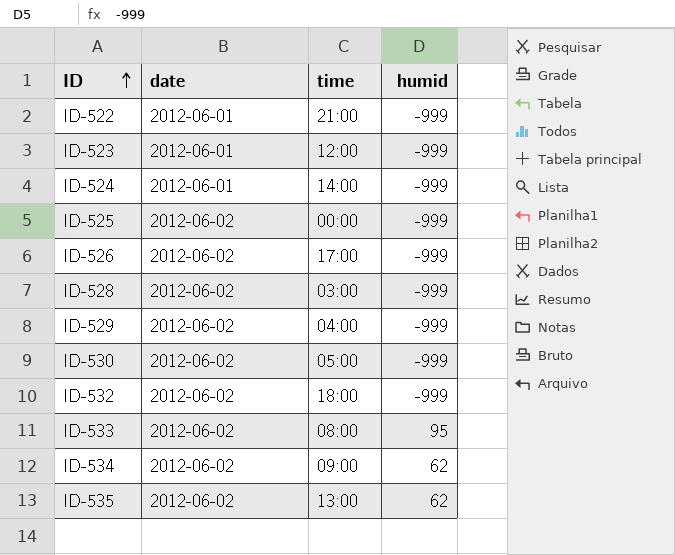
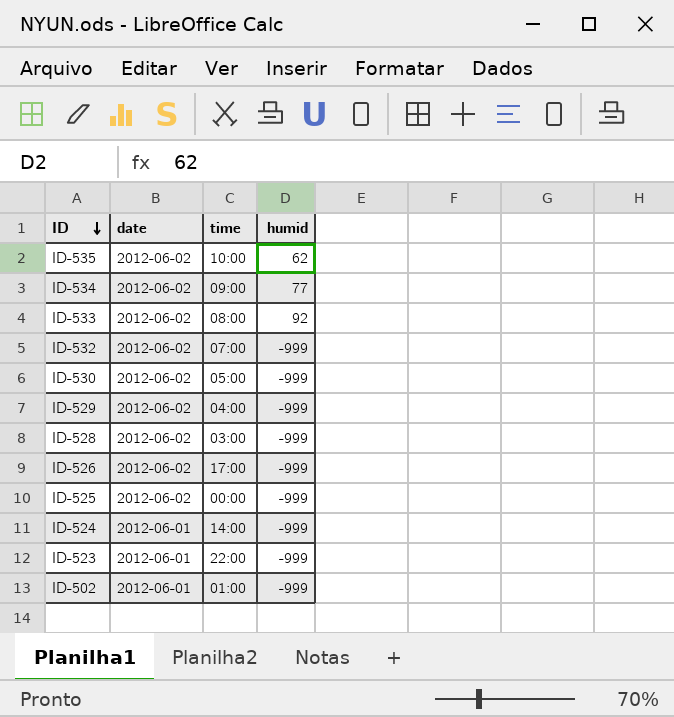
row order: ID ascending -> ID descending
row ID-522: 2012-06-01 | 21:00 | -999 -> none
ID-535 | time: 13:00 -> 10:00
ID-534 | humid: 62 -> 77
ID-533 | humid: 95 -> 92
ID-532 | time: 18:00 -> 07:00
ID-523 | time: 12:00 -> 22:00
row ID-502: none -> 2012-06-01 | 01:00 | -999

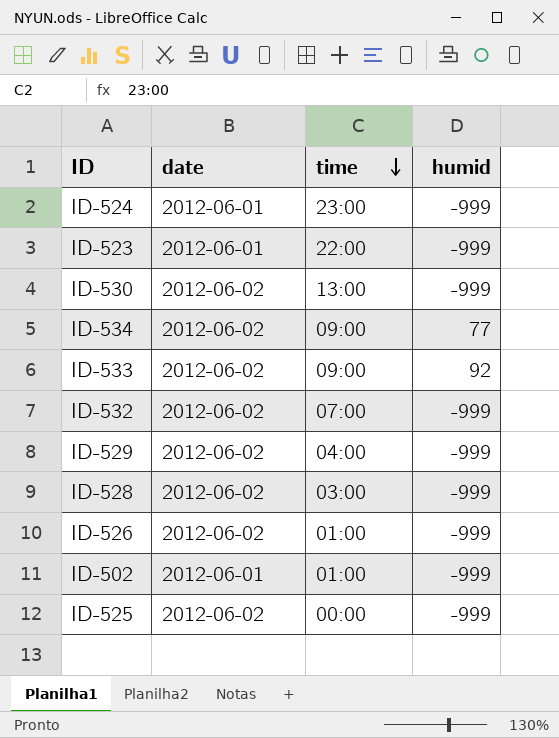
row order: ID descending -> time descending
row ID-535: 2012-06-02 | 10:00 | 62 -> none
ID-524 | time: 14:00 -> 23:00
ID-530 | time: 05:00 -> 13:00
ID-533 | time: 08:00 -> 09:00
ID-526 | time: 17:00 -> 01:00

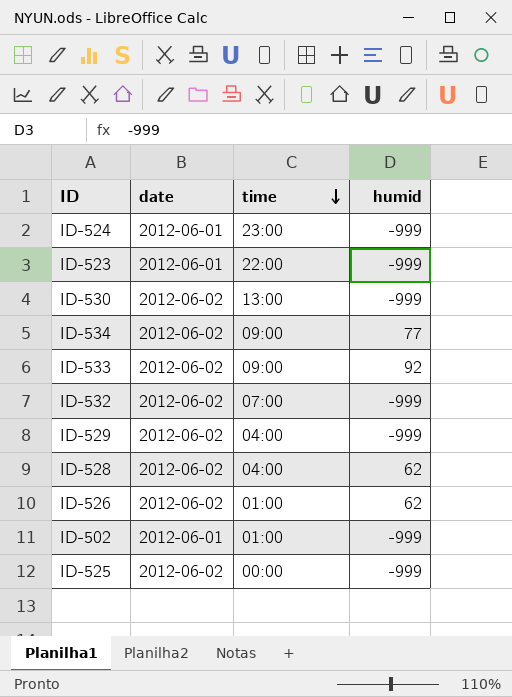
ID-528 | time: 03:00 -> 04:00
ID-528 | humid: -999 -> 62
ID-526 | humid: -999 -> 62

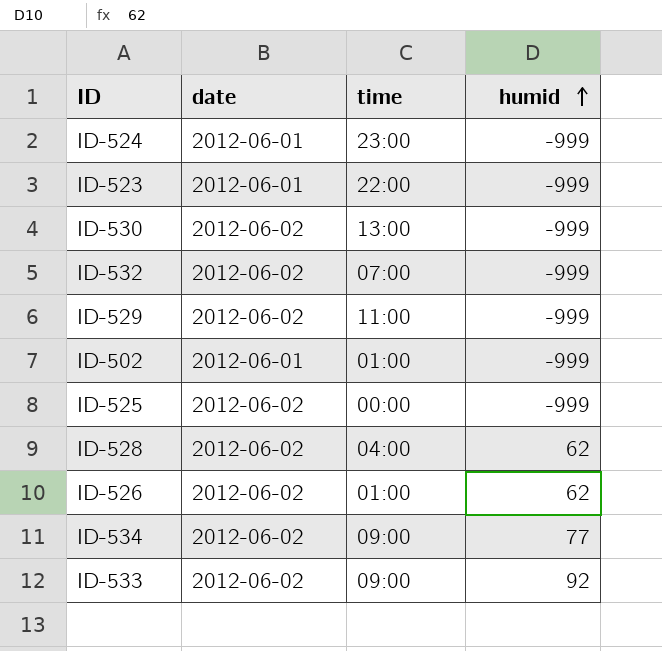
row order: time descending -> humid ascending
ID-529 | time: 04:00 -> 11:00

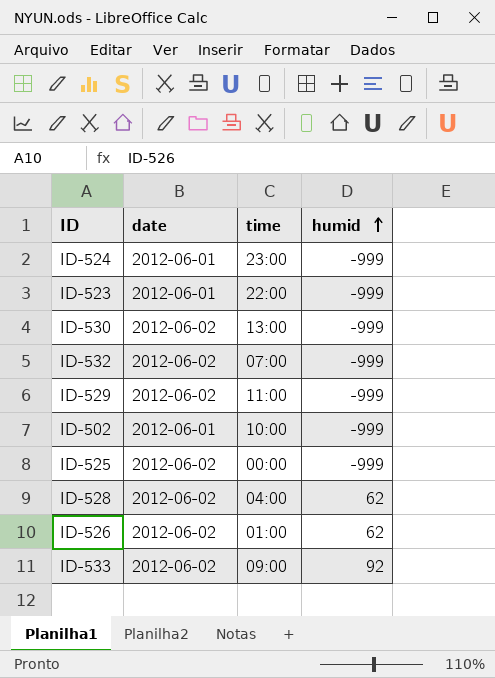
row ID-534: 2012-06-02 | 09:00 | 77 -> none
ID-502 | time: 01:00 -> 10:00

